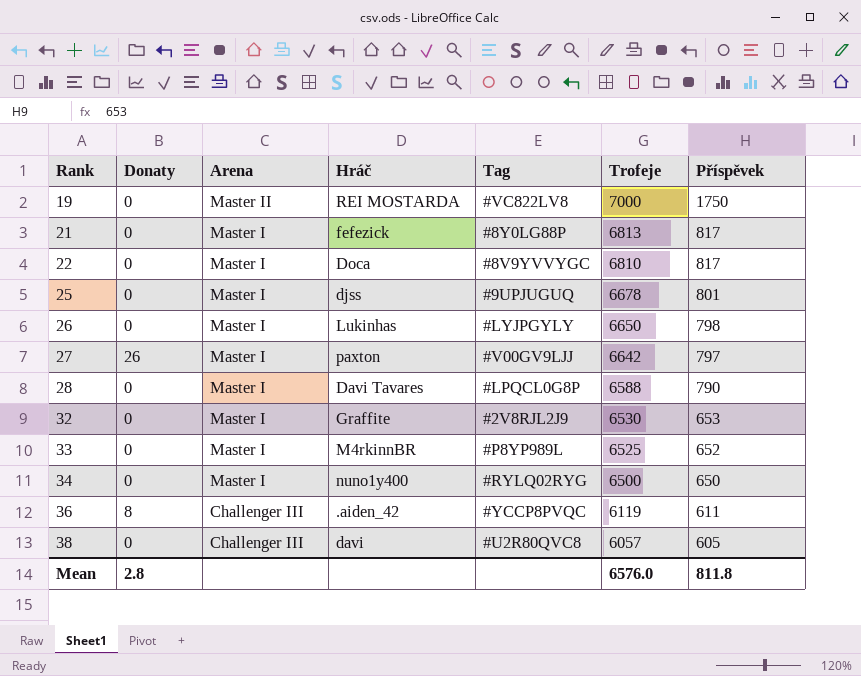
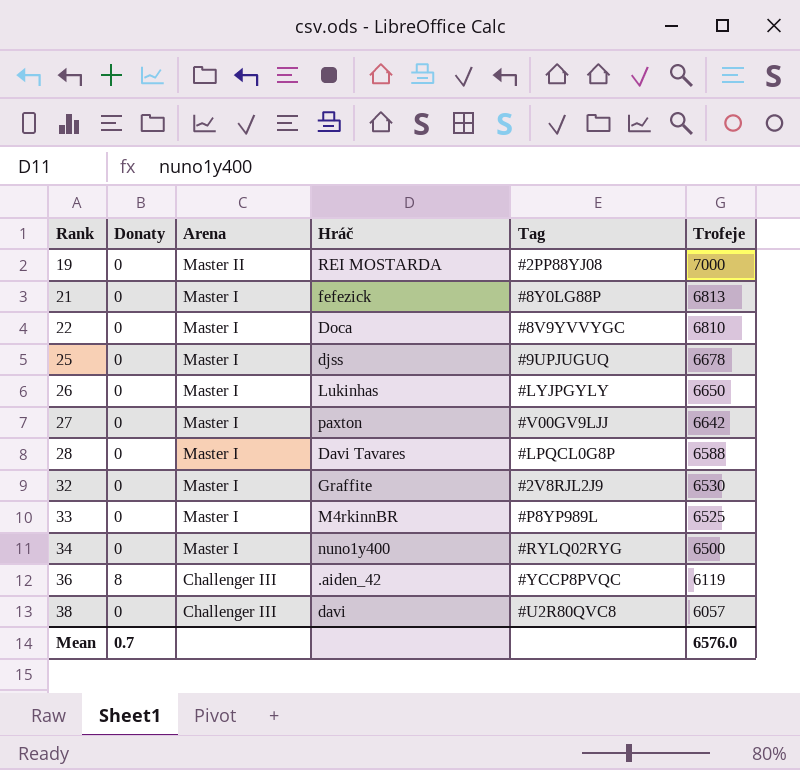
column Příspěvek | position: 7 -> none
19 | Tag: #VC822LV8 -> #2PP88YJ08
27 | Donaty: 26 -> 0
Mean | Donaty: 2.8 -> 0.7

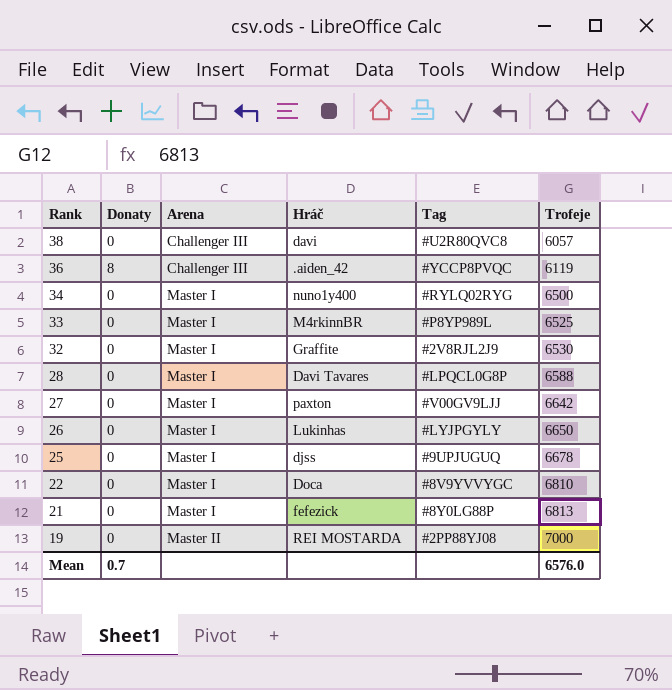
row order: Rank ascending -> Rank descending

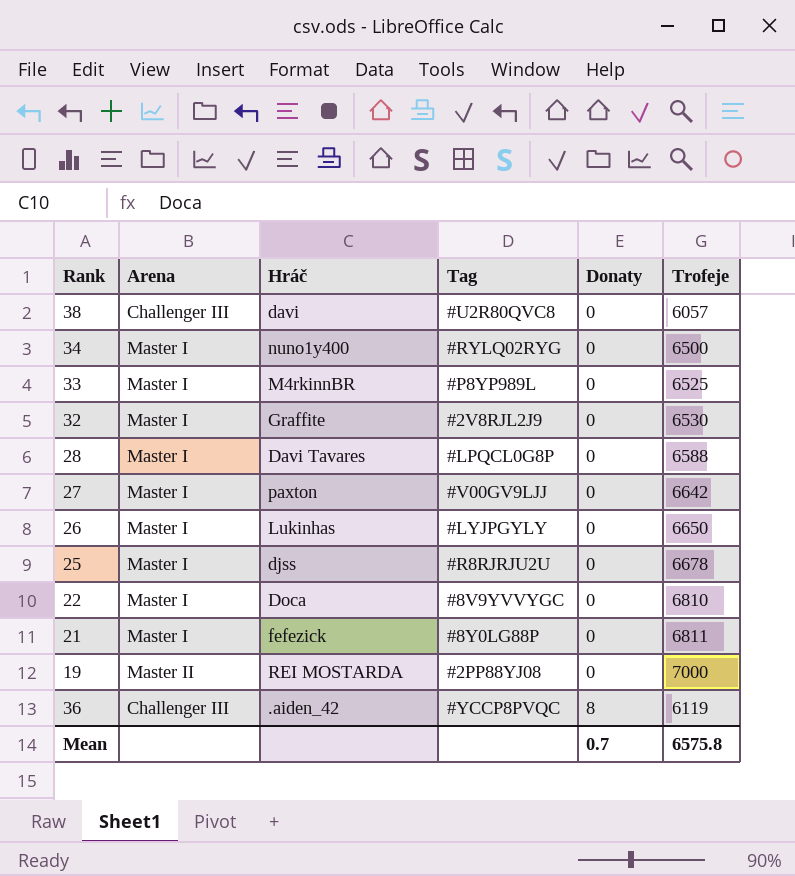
row order: Rank descending -> Donaty ascending
column Donaty | position: 2 -> 5
25 | Tag: #9UPJUGUQ -> #R8RJRJU2U
21 | Trofeje: 6813 -> 6811
Mean | Trofeje: 6576.0 -> 6575.8

